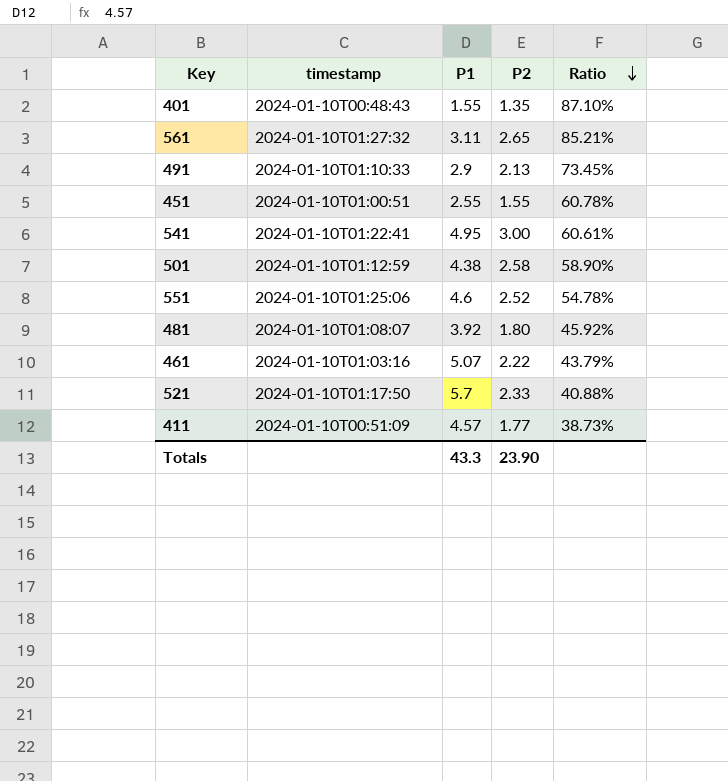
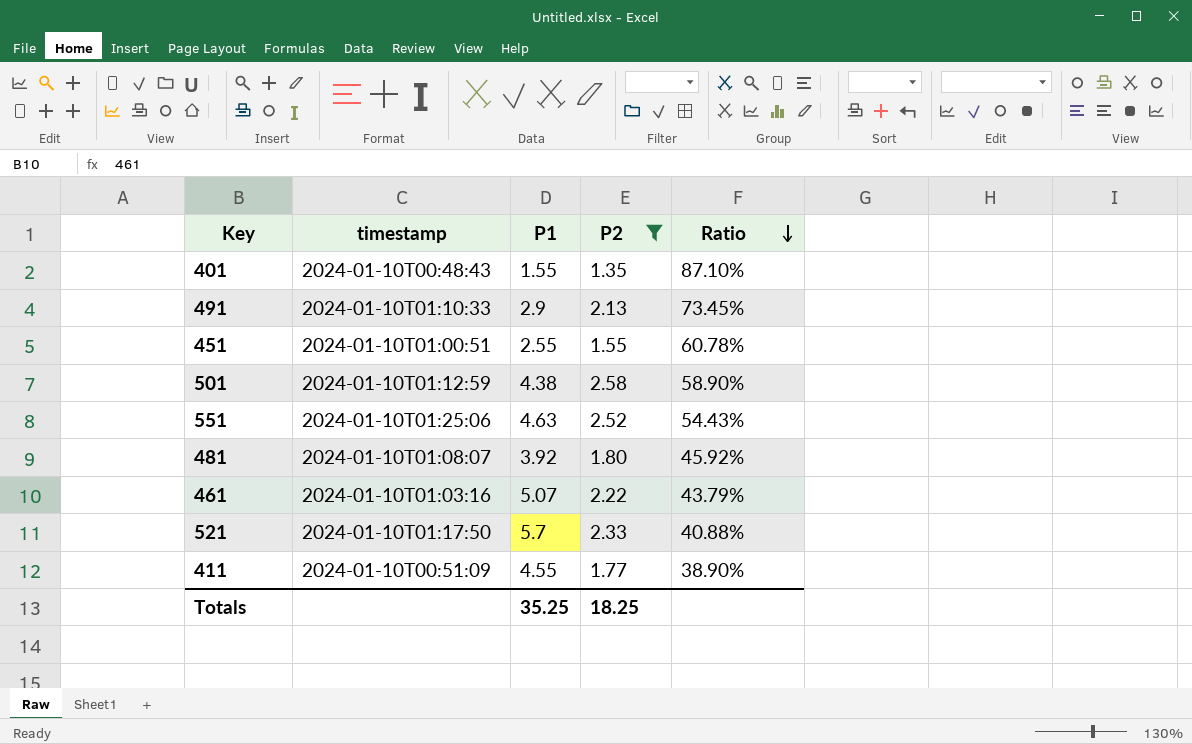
filter: none -> P2 <= 2.58
551 | P1: 4.6 -> 4.63
551 | Ratio: 54.78% -> 54.43%
411 | P1: 4.57 -> 4.55
411 | Ratio: 38.73% -> 38.90%
Totals | P1: 43.3 -> 35.25
Totals | P2: 23.90 -> 18.25

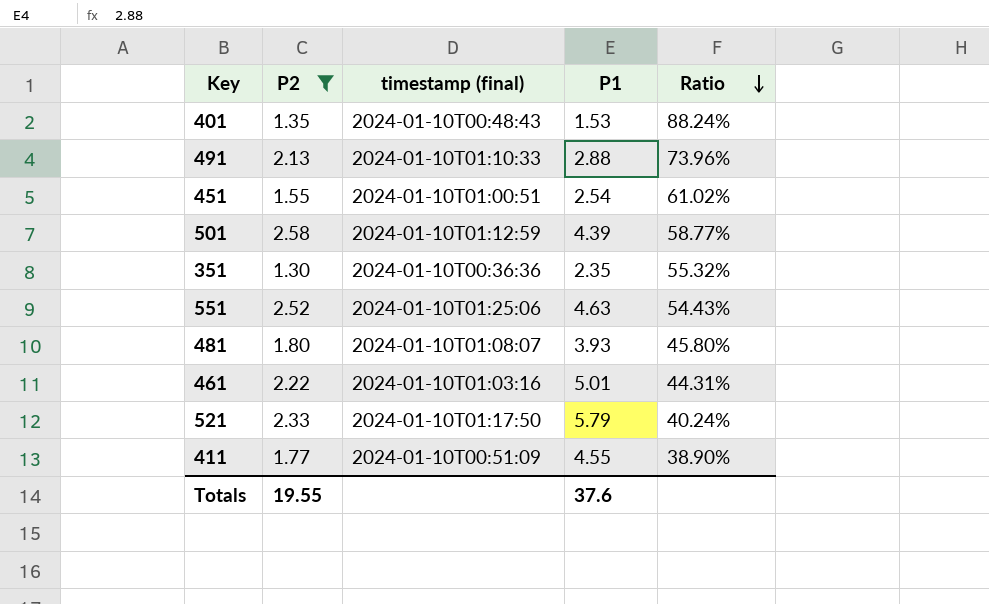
column P2 | position: 4 -> 2
column name: timestamp -> timestamp (final)
401 | P1: 1.55 -> 1.53
401 | Ratio: 87.10% -> 88.24%
491 | P1: 2.9 -> 2.88
491 | Ratio: 73.45% -> 73.96%
451 | P1: 2.55 -> 2.54
451 | Ratio: 60.78% -> 61.02%
501 | P1: 4.38 -> 4.39
501 | Ratio: 58.90% -> 58.77%
row 351: none -> 1.30 | 2024-01-10T00:36:36 | 2.35 | 55.32%
481 | P1: 3.92 -> 3.93
481 | Ratio: 45.92% -> 45.80%
461 | P1: 5.07 -> 5.01
461 | Ratio: 43.79% -> 44.31%
521 | P1: 5.7 -> 5.79
521 | Ratio: 40.88% -> 40.24%
Totals | P2: 18.25 -> 19.55
Totals | P1: 35.25 -> 37.6

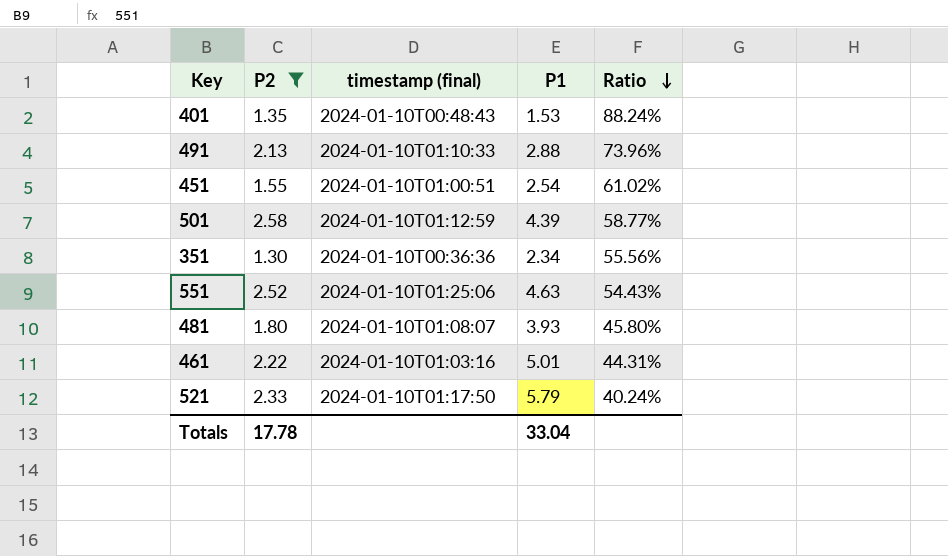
row 411: 1.77 | 2024-01-10T00:51:09 | 4.55 | 38.90% -> none
351 | P1: 2.35 -> 2.34
351 | Ratio: 55.32% -> 55.56%
Totals | P2: 19.55 -> 17.78
Totals | P1: 37.6 -> 33.04

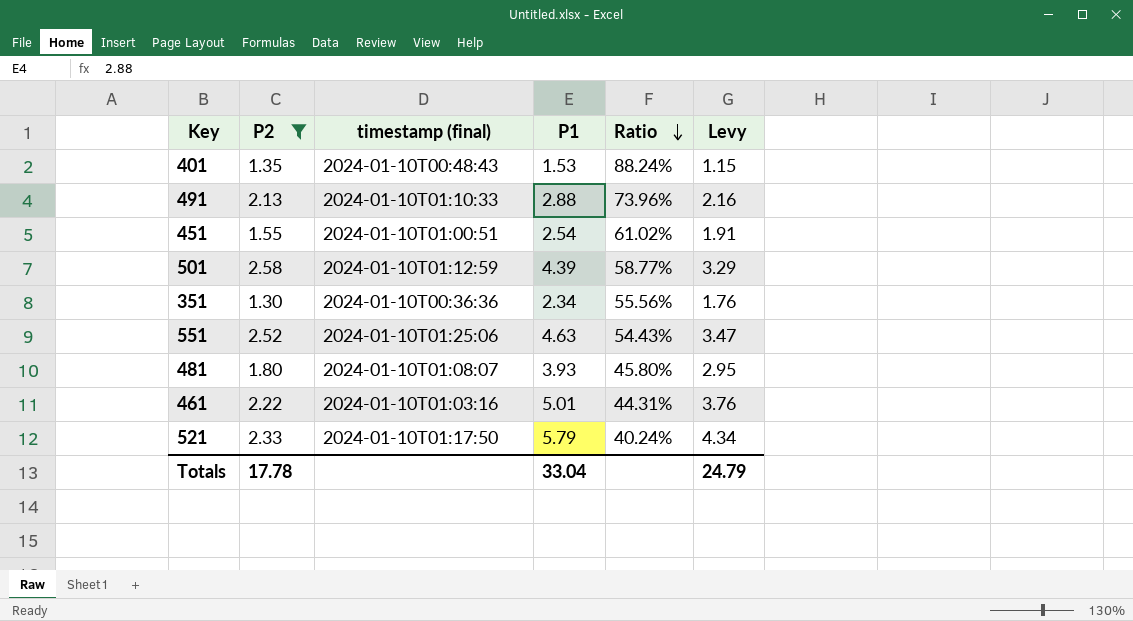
column Levy | formula: none -> [P1] * 0.75

